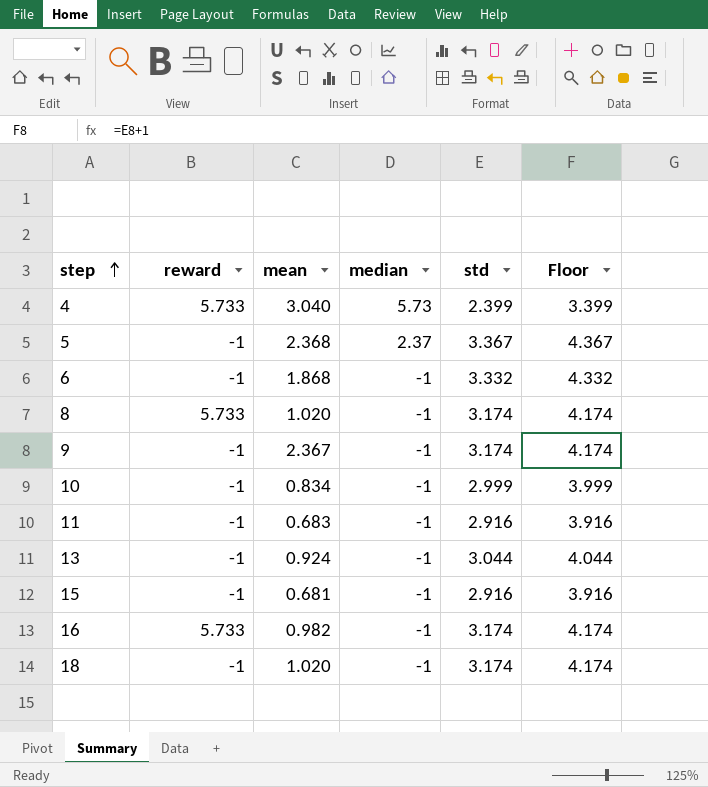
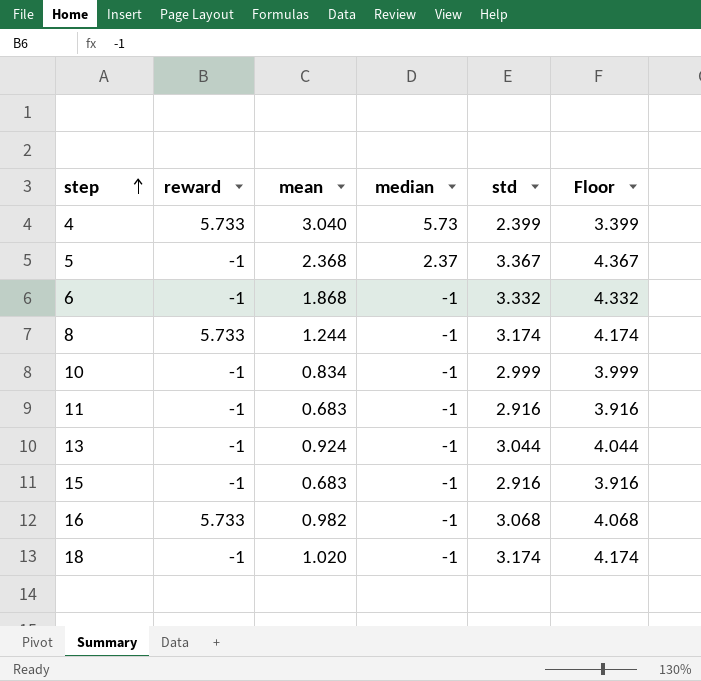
row 9: -1 | 2.367 | -1 | 3.174 | 4.174 -> none
8 | mean: 1.020 -> 1.244
15 | mean: 0.681 -> 0.683
16 | std: 3.174 -> 3.068
16 | Floor: 4.174 -> 4.068

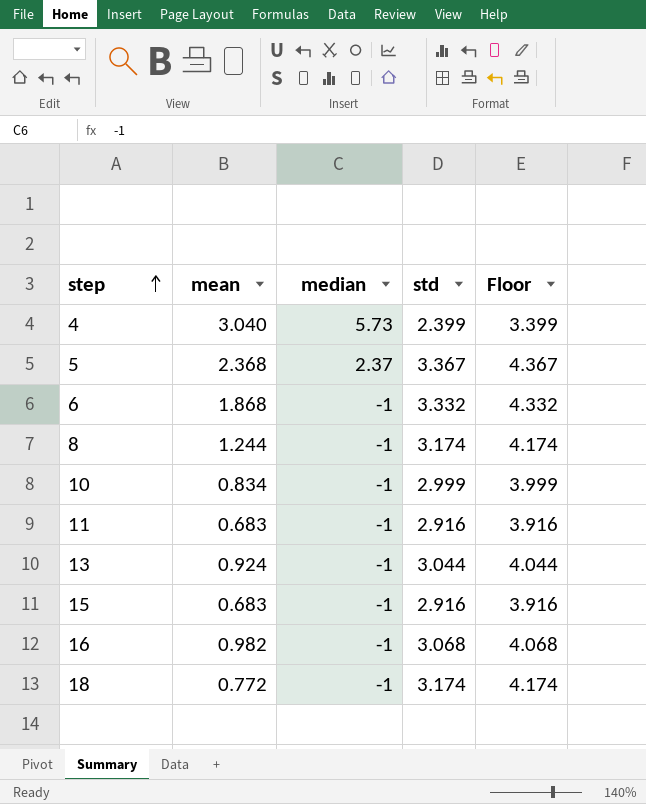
column reward | position: 2 -> none
18 | mean: 1.020 -> 0.772

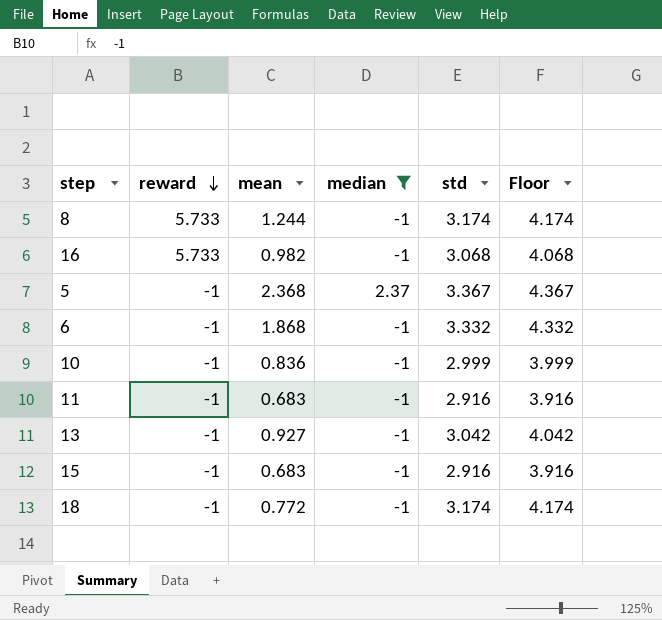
filter: none -> median != 5.73
row order: step ascending -> reward descending
column reward | position: none -> 2
10 | mean: 0.834 -> 0.836
13 | mean: 0.924 -> 0.927
13 | std: 3.044 -> 3.042
13 | Floor: 4.044 -> 4.042

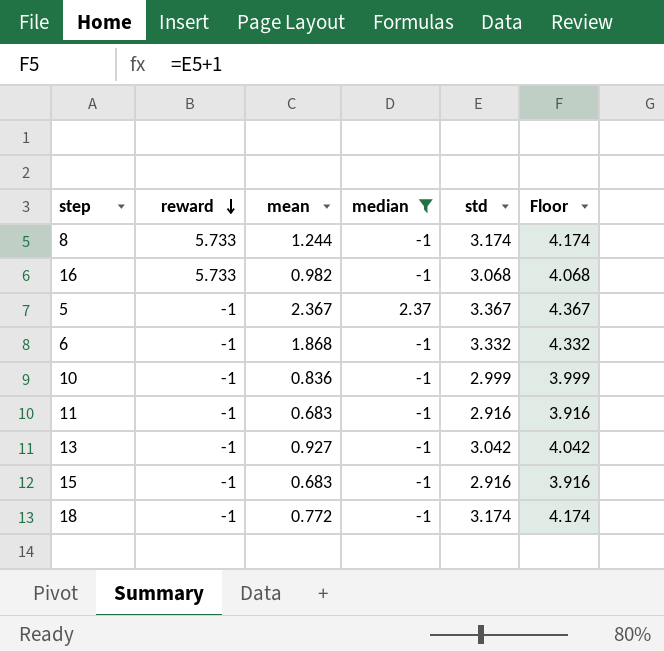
5 | mean: 2.368 -> 2.367

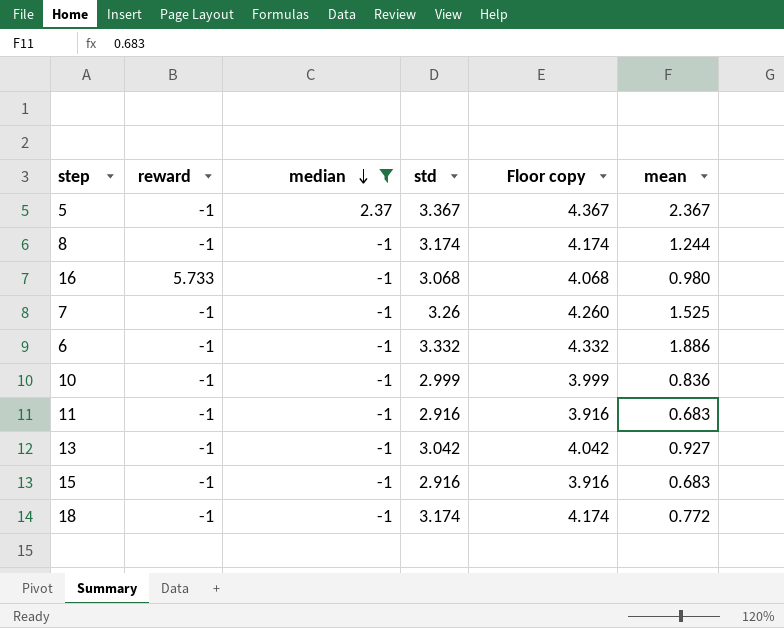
row order: reward descending -> median descending
column name: Floor -> Floor copy
column mean | position: 3 -> 6
8 | reward: 5.733 -> -1
16 | mean: 0.982 -> 0.980
row 7: none -> -1 | -1 | 3.26 | 4.260 | 1.525
6 | mean: 1.868 -> 1.886

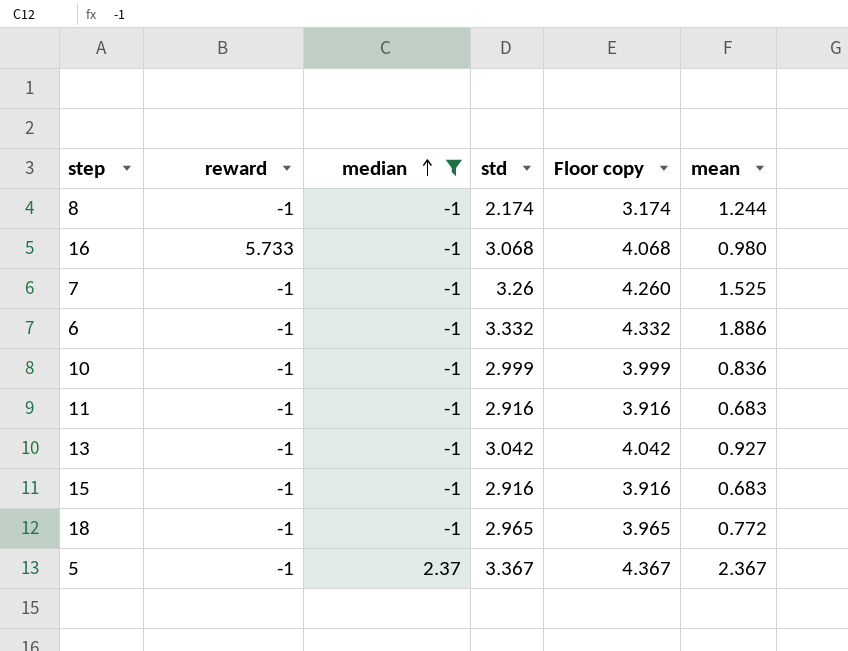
row order: median descending -> median ascending
8 | std: 3.174 -> 2.174
8 | Floor copy: 4.174 -> 3.174
18 | std: 3.174 -> 2.965
18 | Floor copy: 4.174 -> 3.965

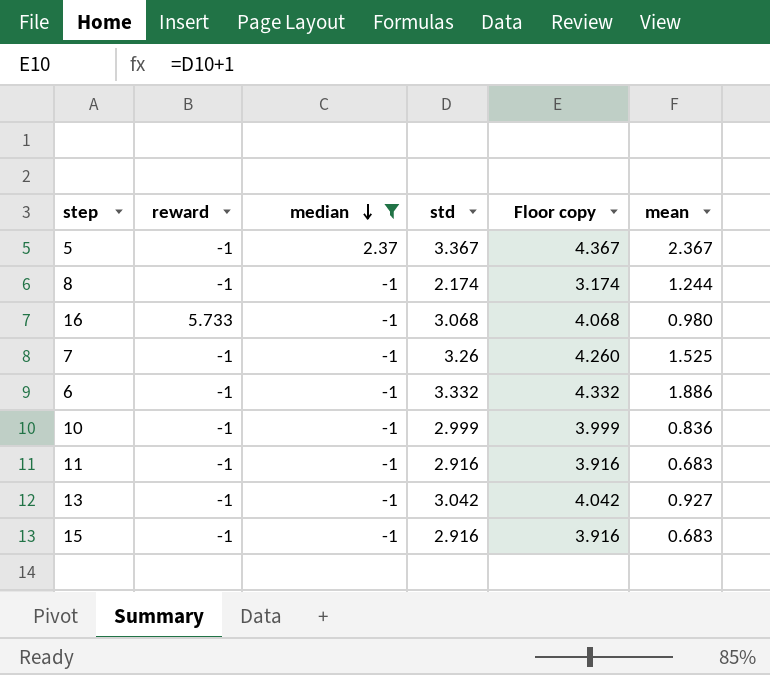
row order: median ascending -> median descending
row 18: -1 | -1 | 2.965 | 3.965 | 0.772 -> none

